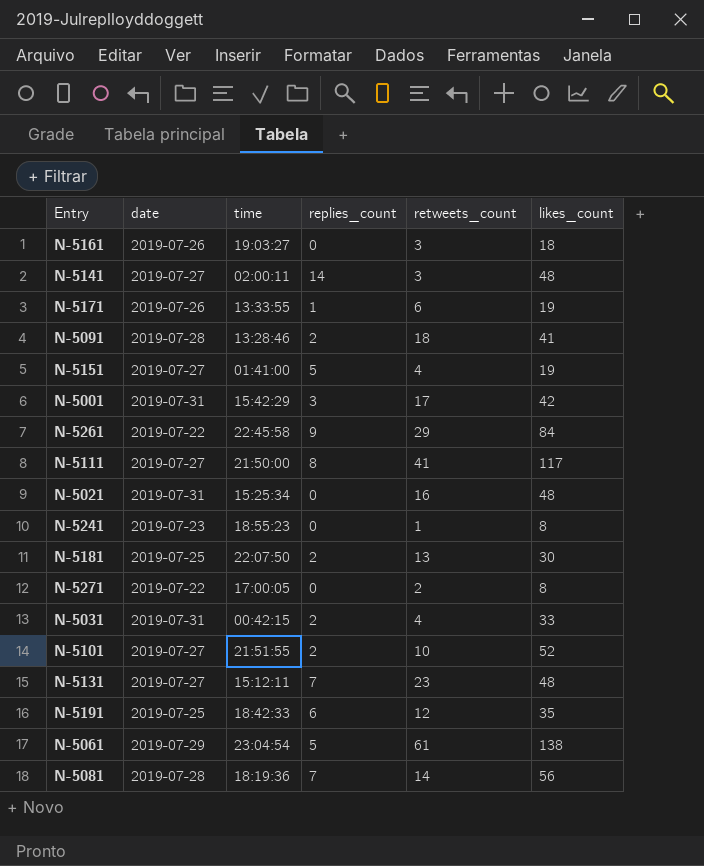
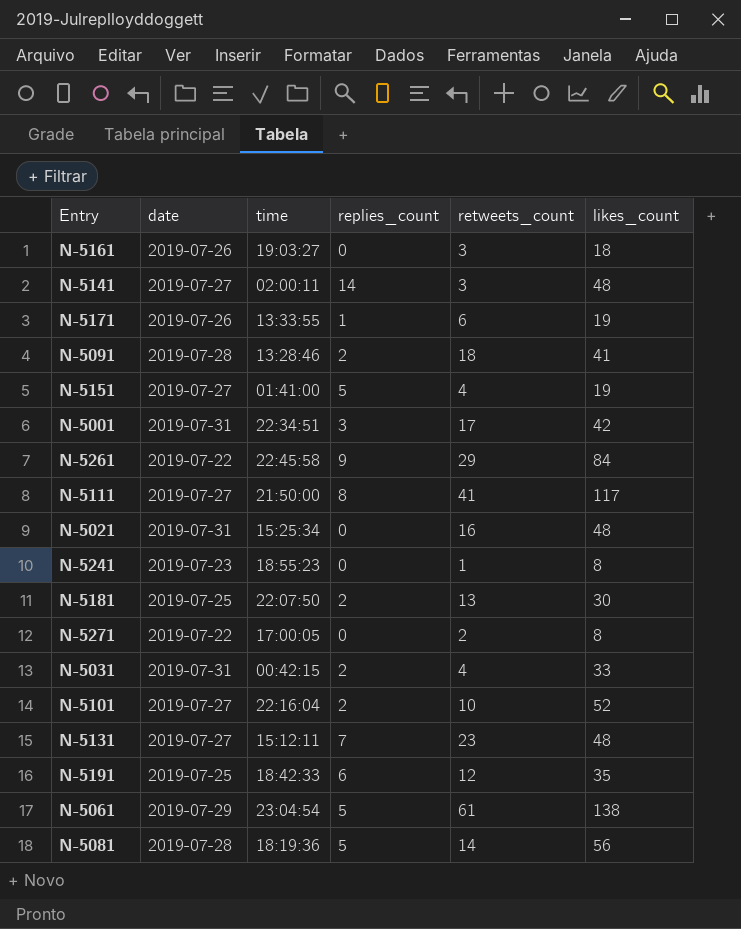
N-5001 | time: 15:42:29 -> 22:34:51
N-5101 | time: 21:51:55 -> 22:16:04
N-5081 | replies_count: 7 -> 5

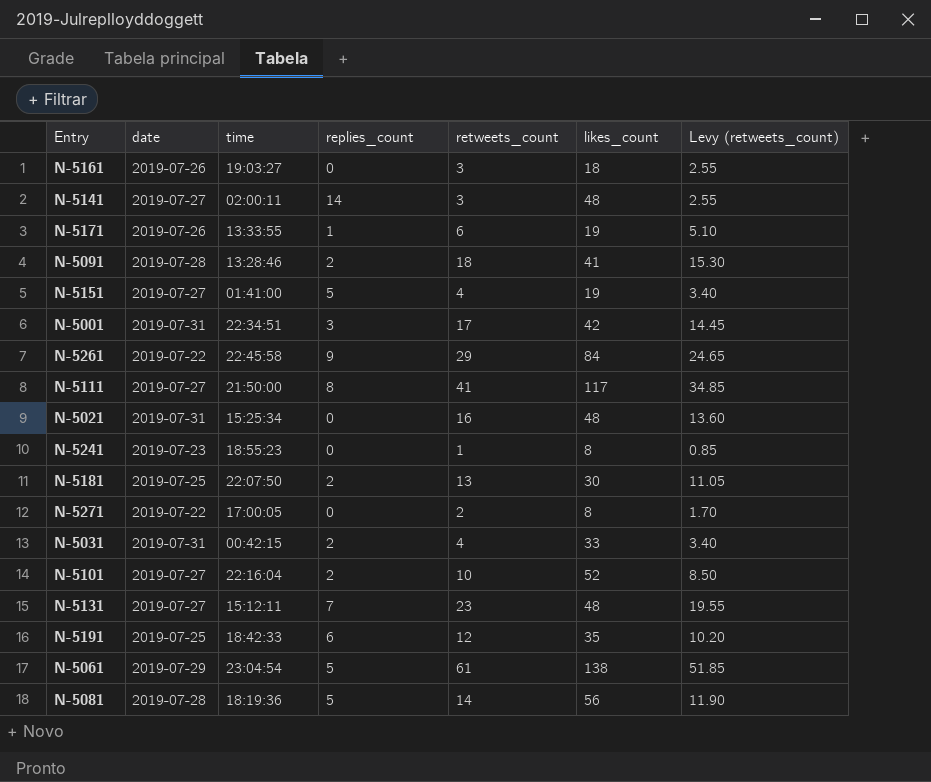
column Levy (retweets_count) | formula: none -> [retweets_count] * 0.85

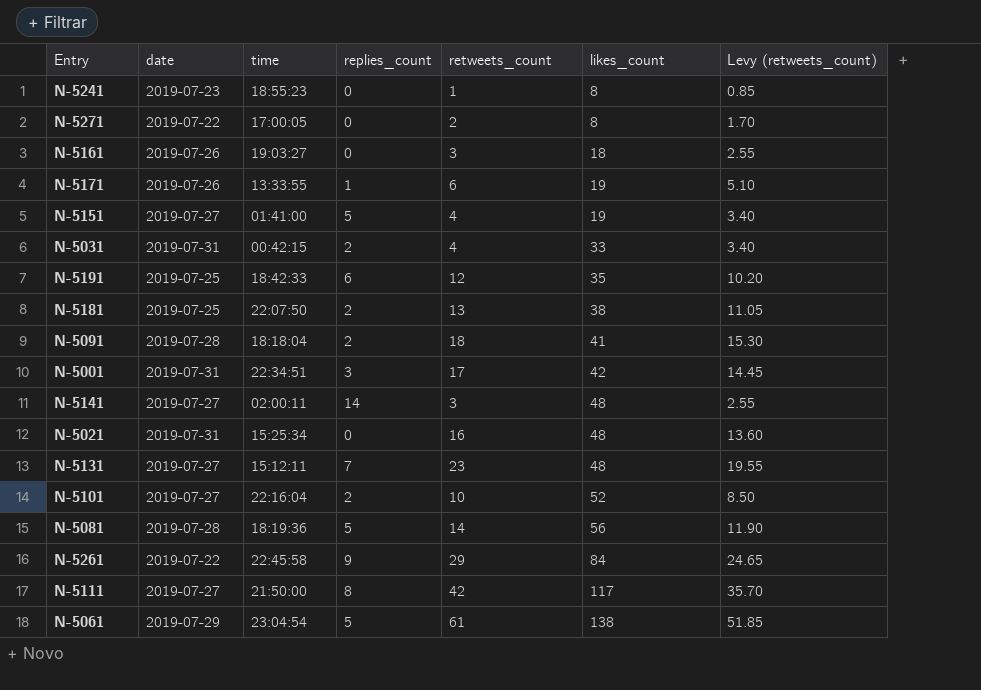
row order: none -> likes_count ascending
N-5181 | likes_count: 30 -> 38
N-5091 | time: 13:28:46 -> 18:18:04
N-5111 | retweets_count: 41 -> 42
N-5111 | Levy (retweets_count): 34.85 -> 35.70

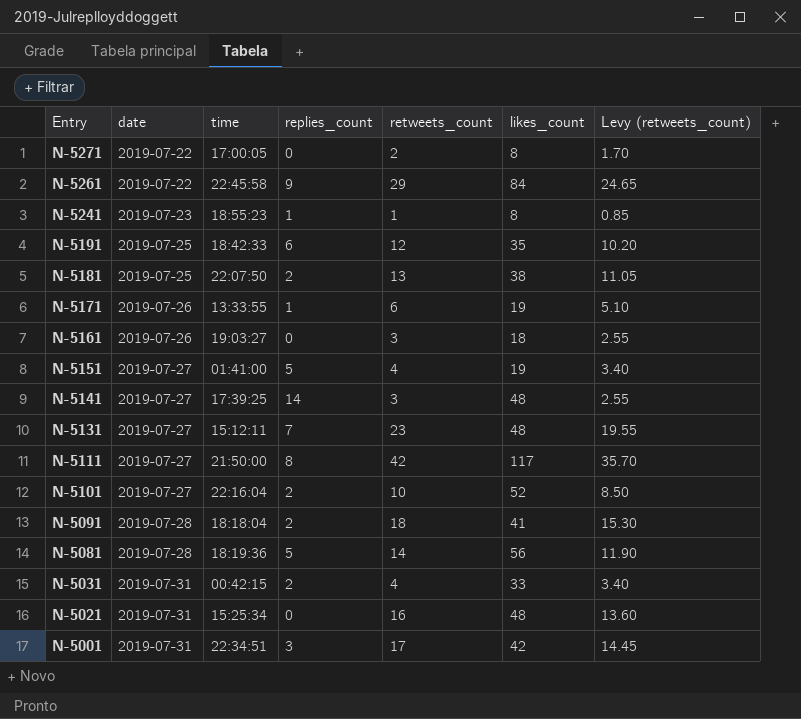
row order: likes_count ascending -> Entry descending
row N-5061: 2019-07-29 | 23:04:54 | 5 | 61 | 138 | 51.85 -> none
N-5241 | replies_count: 0 -> 1
N-5141 | time: 02:00:11 -> 17:39:25

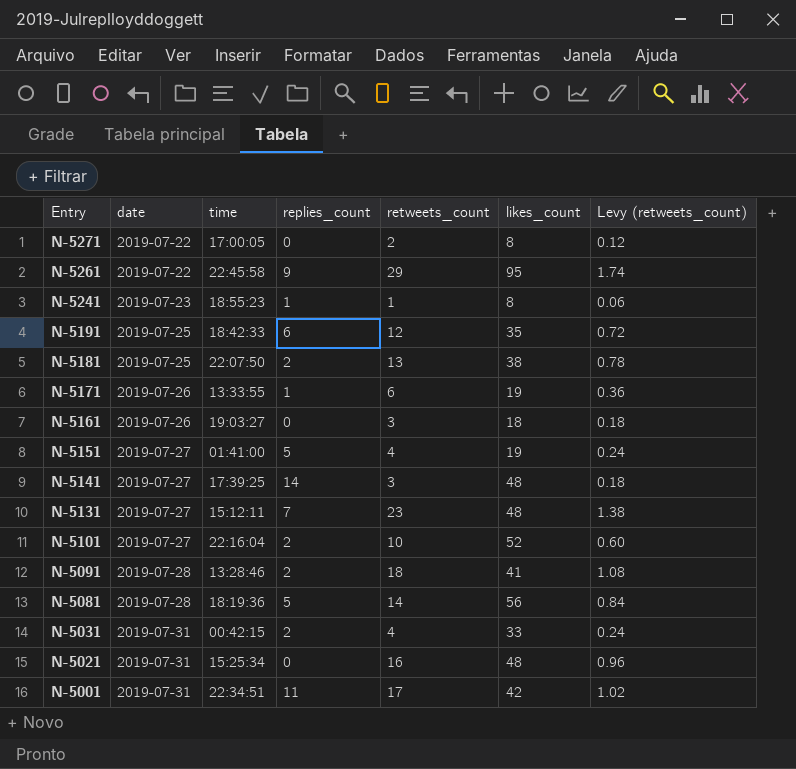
column Levy (retweets_count) | formula: [retweets_count] * 0.85 -> [retweets_count] * 0.06
row N-5111: 2019-07-27 | 21:50:00 | 8 | 42 | 117 | 35.70 -> none
N-5261 | likes_count: 84 -> 95
N-5091 | time: 18:18:04 -> 13:28:46
N-5001 | replies_count: 3 -> 11

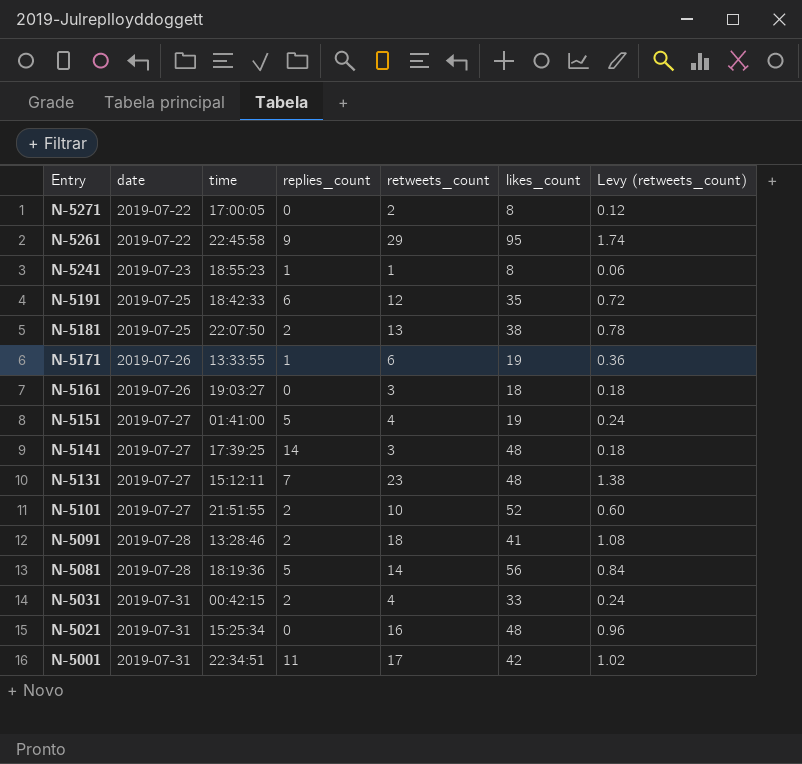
N-5101 | time: 22:16:04 -> 21:51:55

